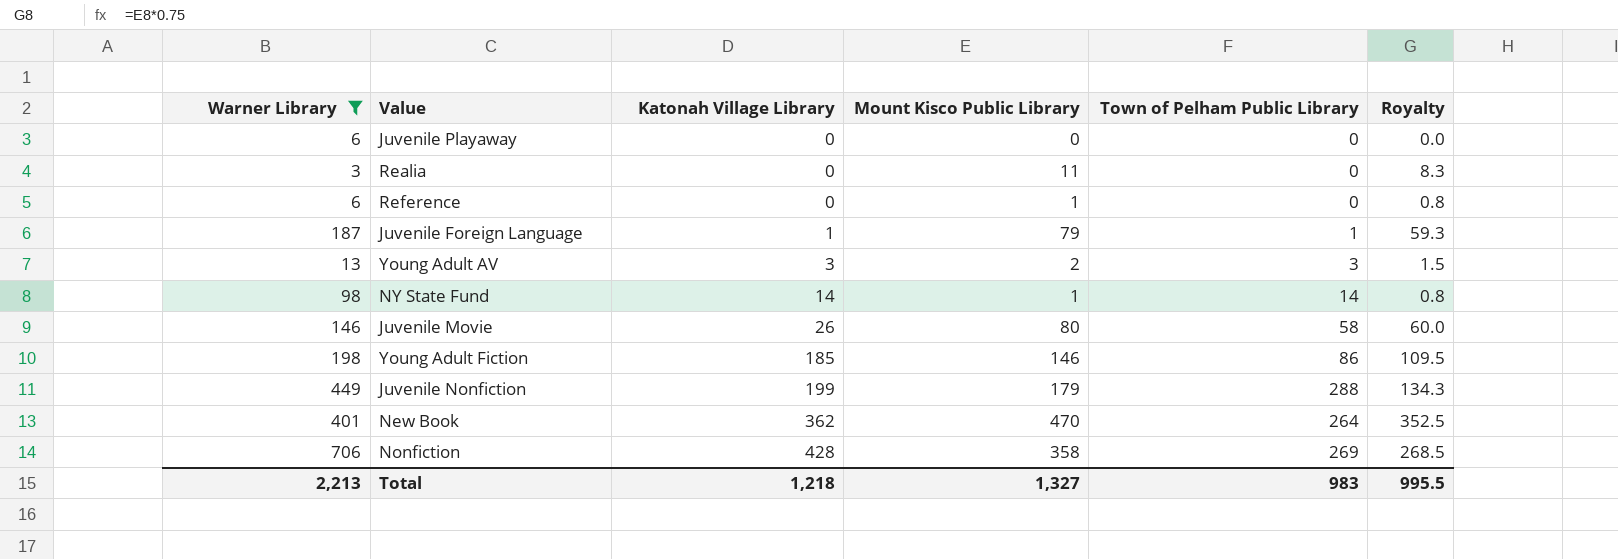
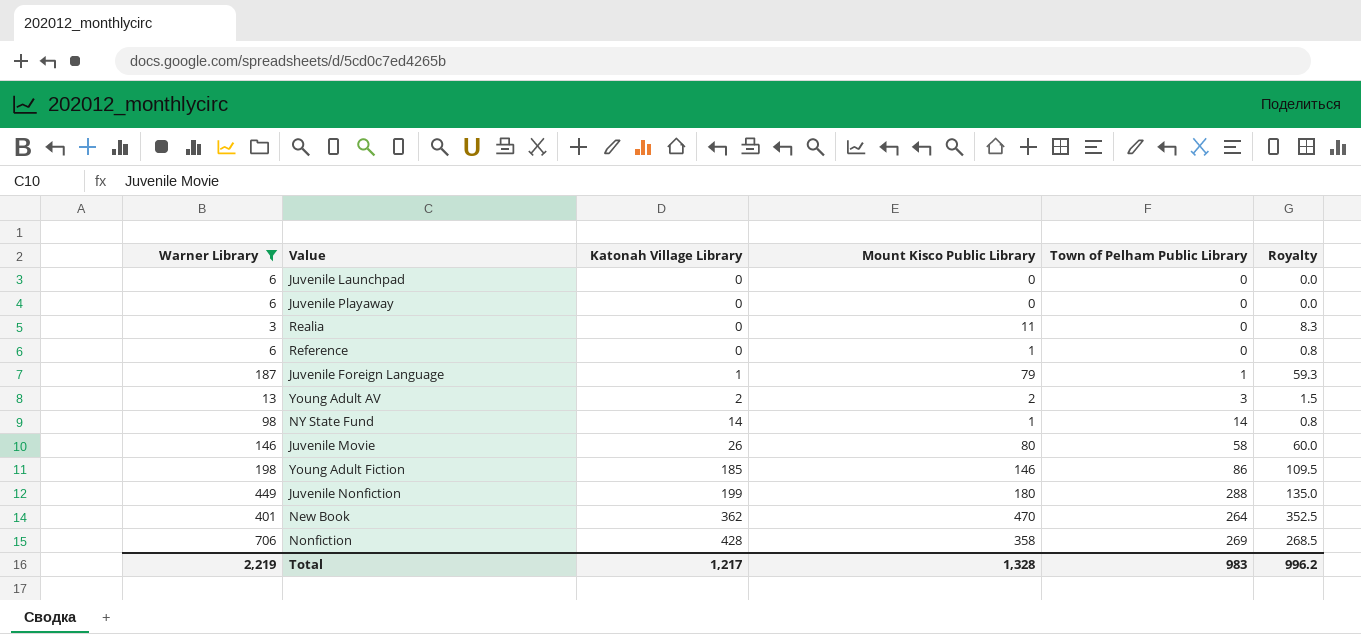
row Juvenile Launchpad: none -> 6 | 0 | 0 | 0 | 0.0
Young Adult AV | Katonah Village Library: 3 -> 2
Juvenile Nonfiction | Mount Kisco Public Library: 179 -> 180
Juvenile Nonfiction | Royalty: 134.3 -> 135.0
Total | Warner Library: 2,213 -> 2,219
Total | Katonah Village Library: 1,218 -> 1,217
Total | Mount Kisco Public Library: 1,327 -> 1,328
Total | Royalty: 995.5 -> 996.2

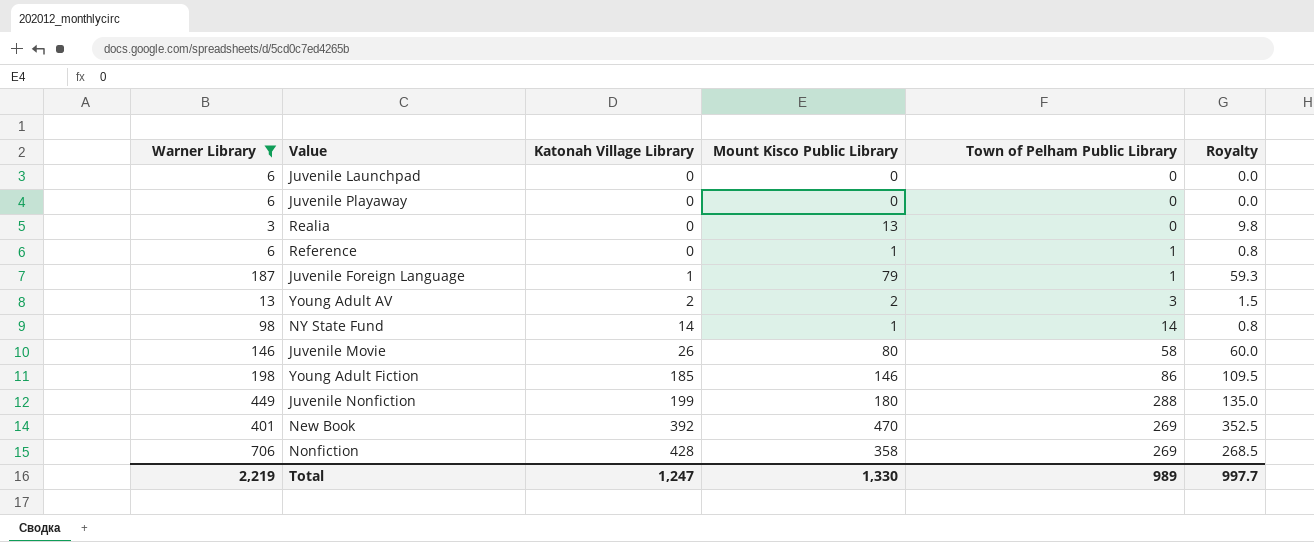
Realia | Mount Kisco Public Library: 11 -> 13
Realia | Royalty: 8.3 -> 9.8
Reference | Town of Pelham Public Library: 0 -> 1
New Book | Katonah Village Library: 362 -> 392
New Book | Town of Pelham Public Library: 264 -> 269
Total | Katonah Village Library: 1,217 -> 1,247
Total | Mount Kisco Public Library: 1,328 -> 1,330
Total | Town of Pelham Public Library: 983 -> 989
Total | Royalty: 996.2 -> 997.7

